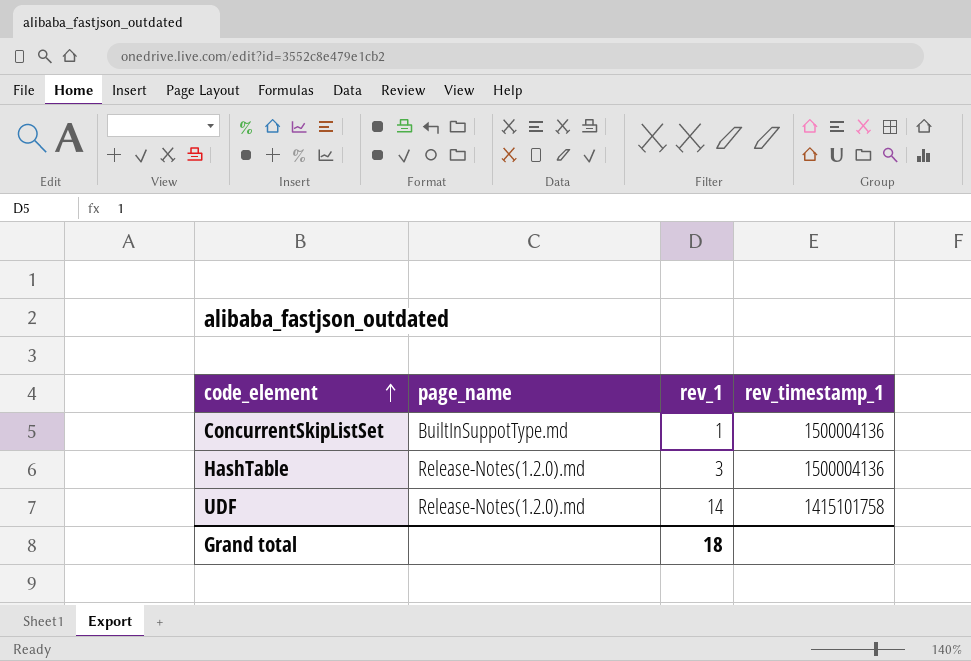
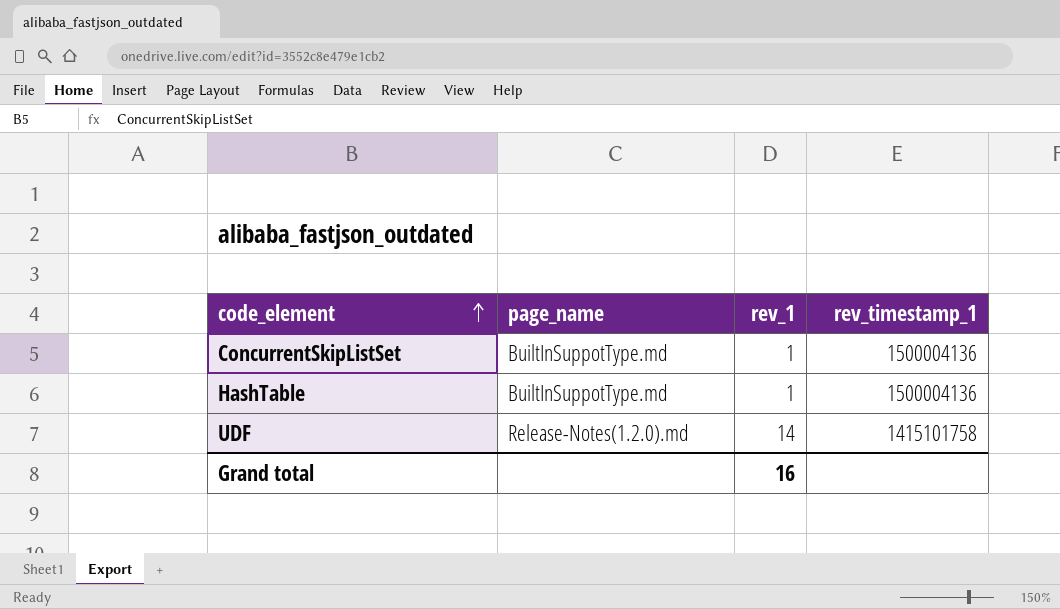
HashTable | page_name: Release-Notes(1.2.0).md -> BuiltInSuppotType.md
HashTable | rev_1: 3 -> 1
Grand total | rev_1: 18 -> 16

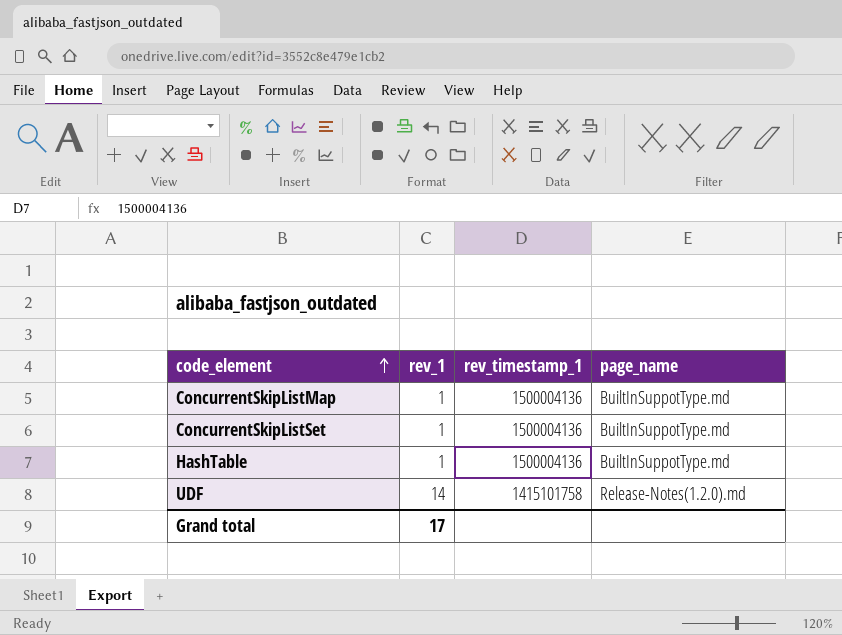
column page_name | position: 2 -> 4
row ConcurrentSkipListMap: none -> 1 | 1500004136 | BuiltInSuppotType.md
Grand total | rev_1: 16 -> 17

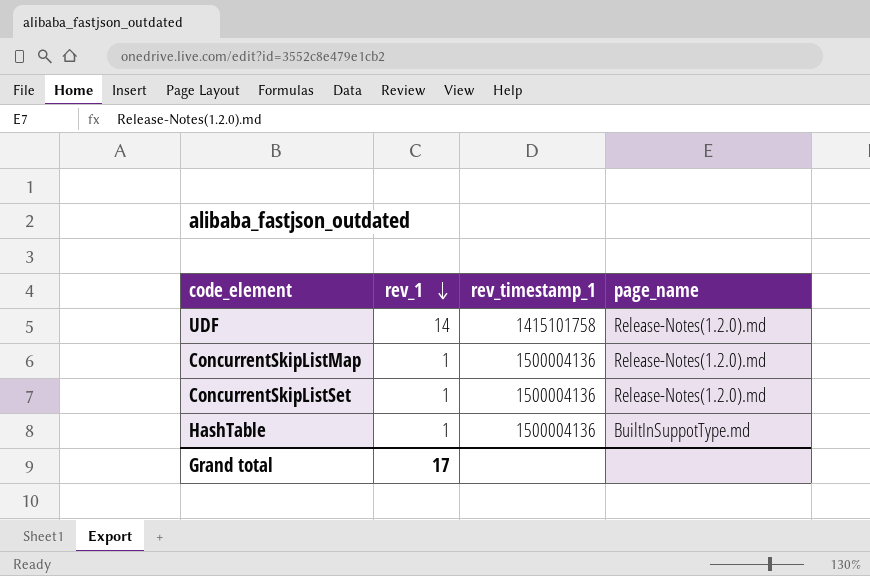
row order: code_element ascending -> rev_1 descending
ConcurrentSkipListMap | page_name: BuiltInSuppotType.md -> Release-Notes(1.2.0).md
ConcurrentSkipListSet | page_name: BuiltInSuppotType.md -> Release-Notes(1.2.0).md

